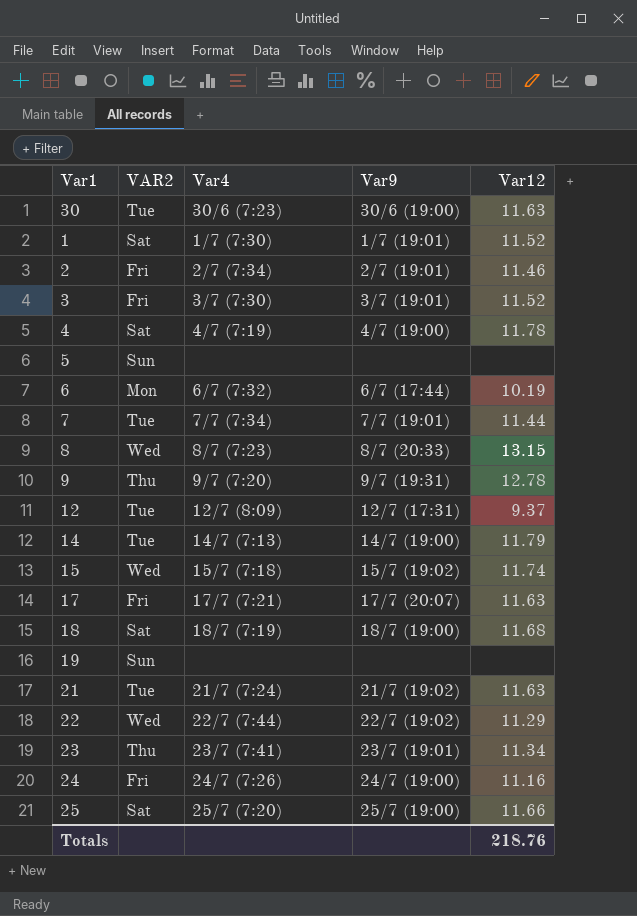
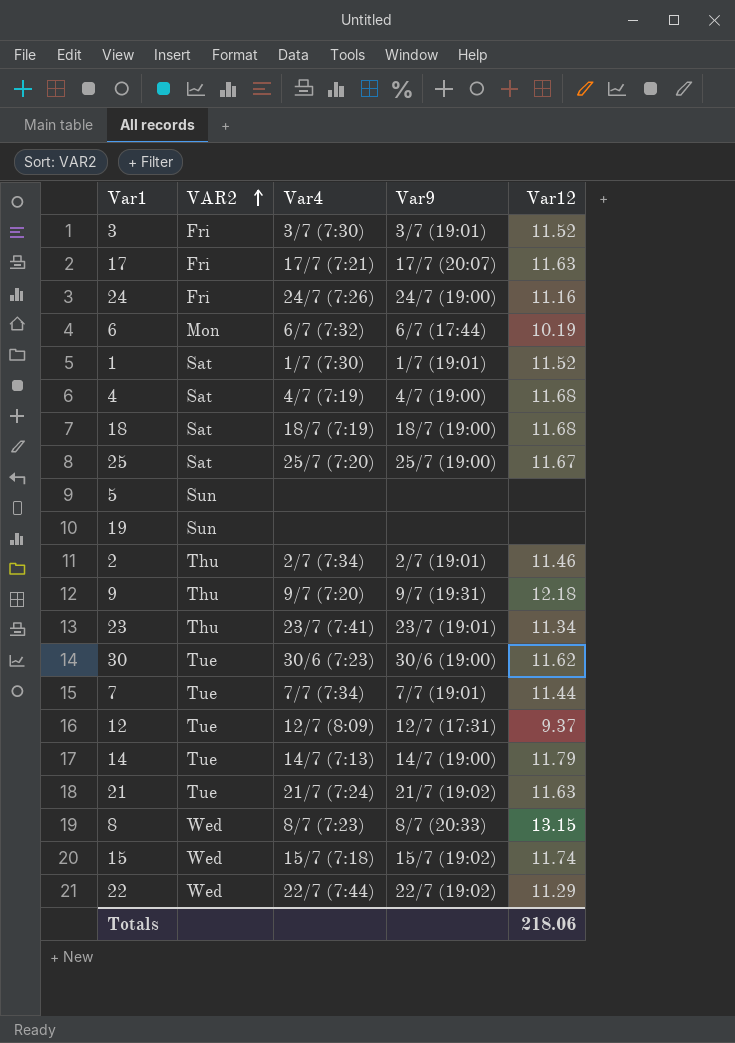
row order: none -> VAR2 ascending
4 | Var12: 11.78 -> 11.68
25 | Var12: 11.66 -> 11.67
2 | VAR2: Fri -> Thu
9 | Var12: 12.78 -> 12.18
30 | Var12: 11.63 -> 11.62
Totals | Var12: 218.76 -> 218.06

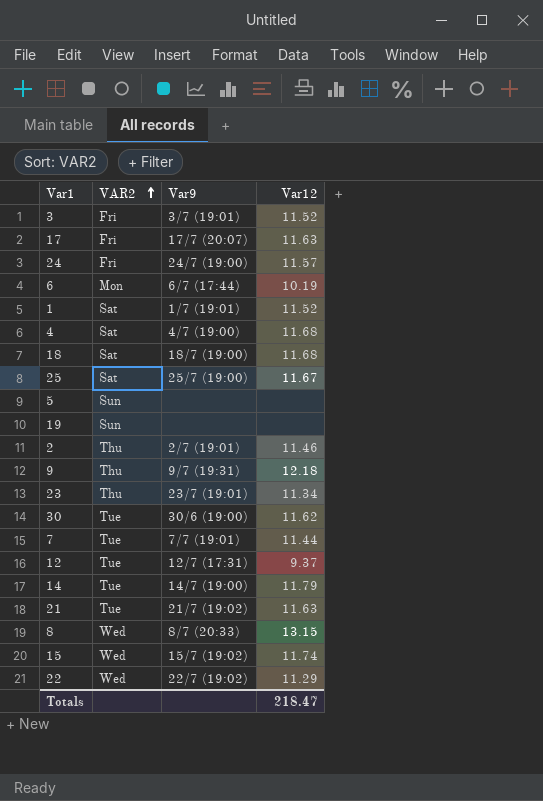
column Var4 | position: 3 -> none
24 | Var12: 11.16 -> 11.57
Totals | Var12: 218.06 -> 218.47

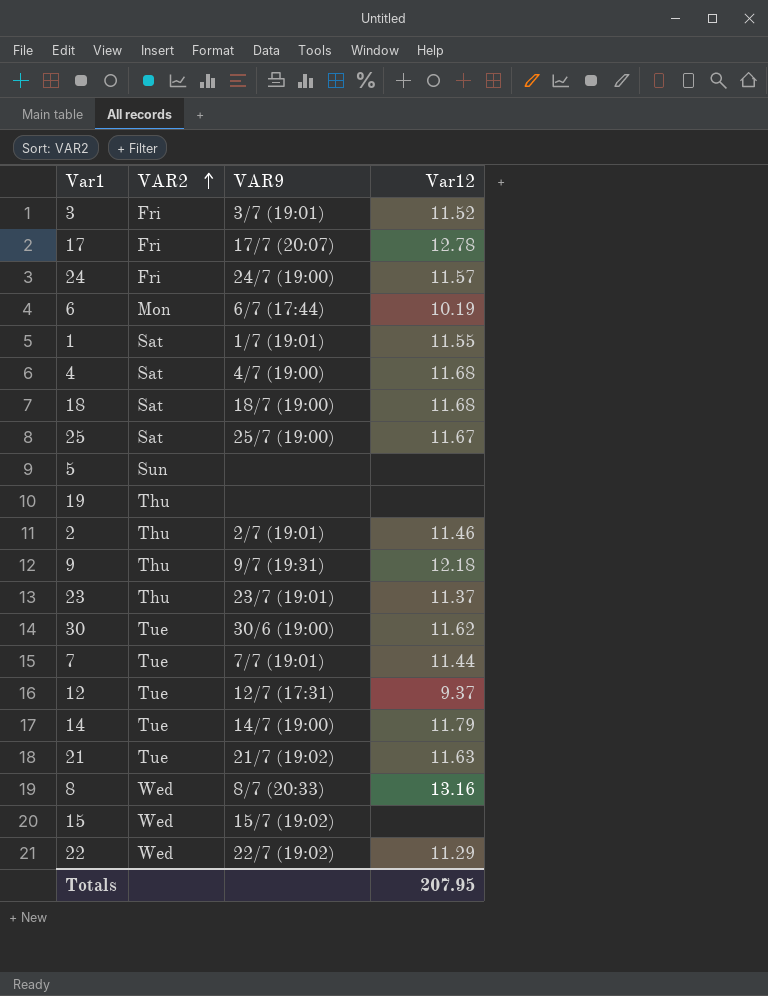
column name: Var9 -> VAR9
17 | Var12: 11.63 -> 12.78
1 | Var12: 11.52 -> 11.55
19 | VAR2: Sun -> Thu
23 | Var12: 11.34 -> 11.37
8 | Var12: 13.15 -> 13.16
15 | Var12: 11.74 -> none
Totals | Var12: 218.47 -> 207.95

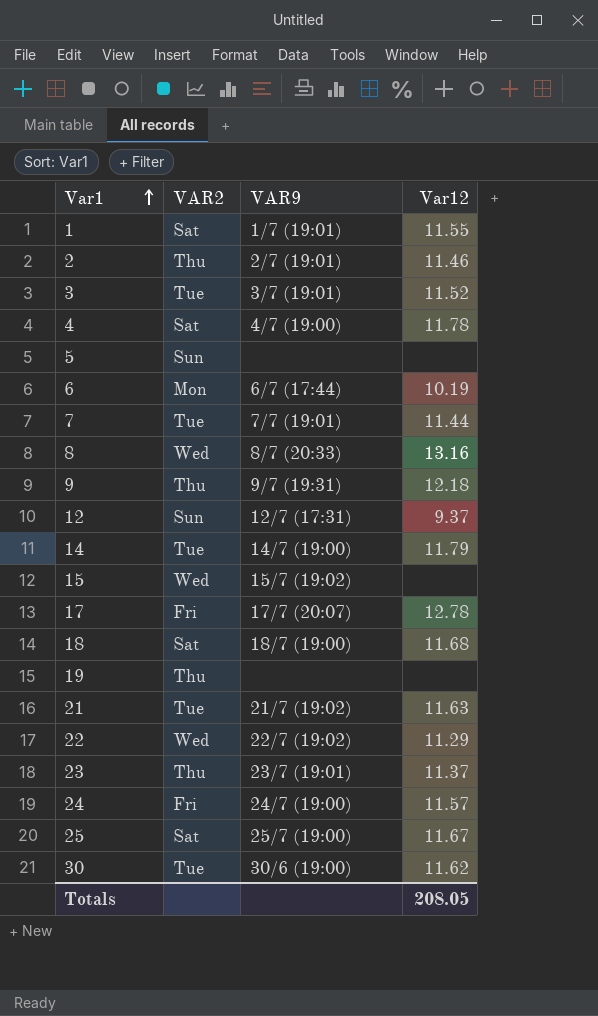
row order: VAR2 ascending -> Var1 ascending
3 | VAR2: Fri -> Tue
4 | Var12: 11.68 -> 11.78
12 | VAR2: Tue -> Sun
Totals | Var12: 207.95 -> 208.05

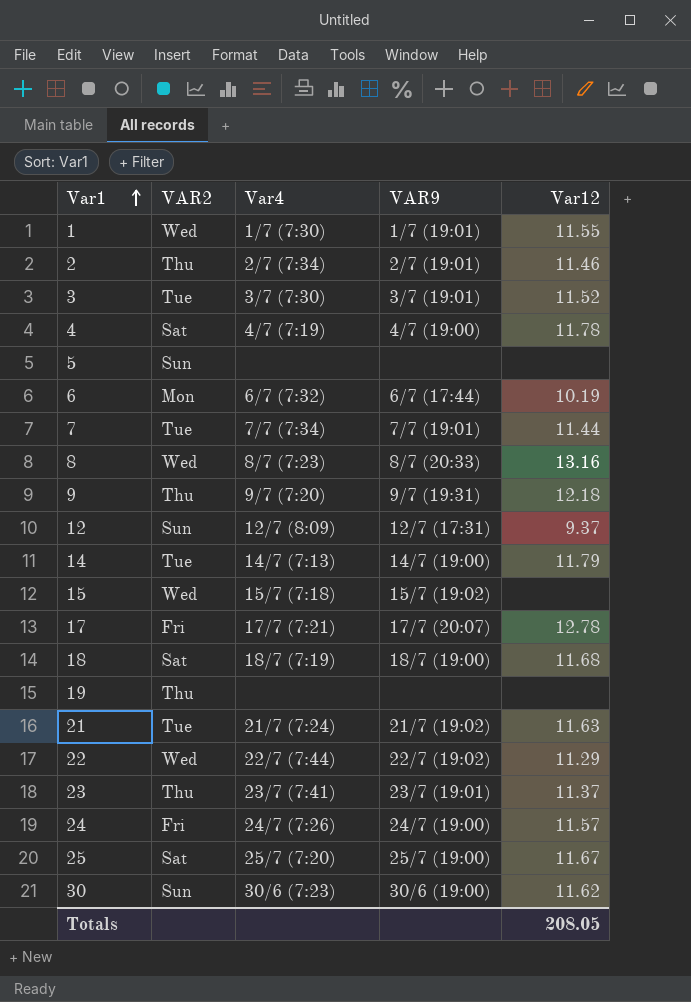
column Var4 | position: none -> 3
1 | VAR2: Sat -> Wed
30 | VAR2: Tue -> Sun

